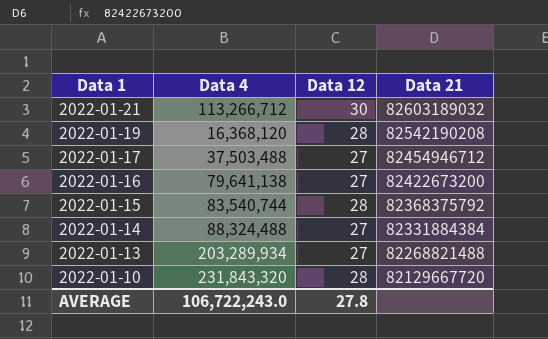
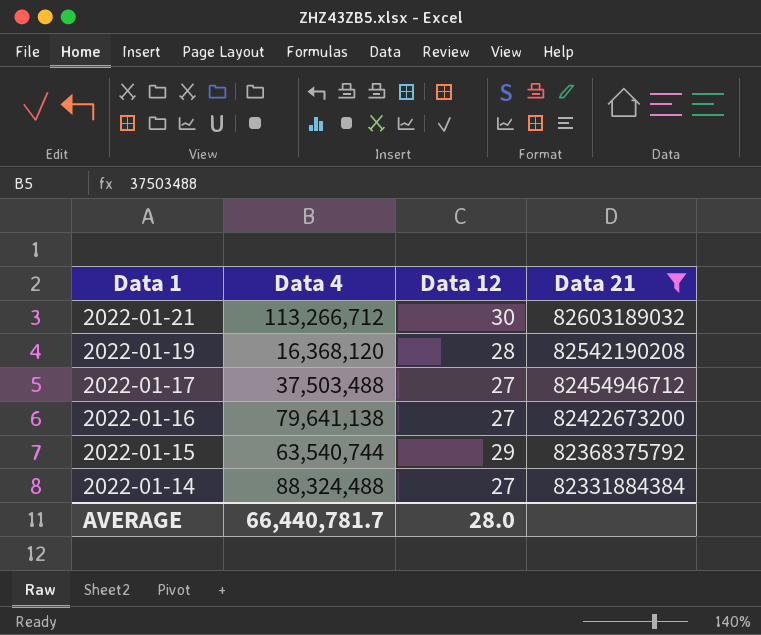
filter: none -> Data 21 >= 82331884384
2022-01-15 | Data 4: 83,540,744 -> 63,540,744
2022-01-15 | Data 12: 28 -> 29
AVERAGE | Data 4: 106,722,243.0 -> 66,440,781.7
AVERAGE | Data 12: 27.8 -> 28.0

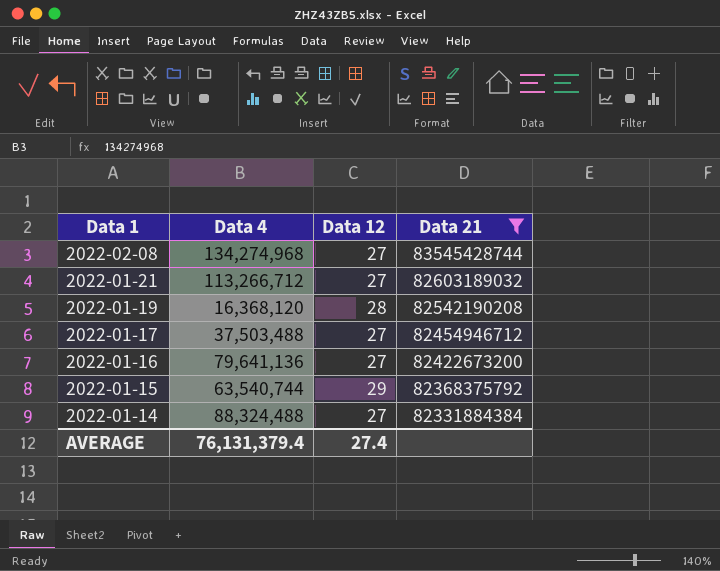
row 2022-02-08: none -> 134,274,968 | 27 | 83545428744
2022-01-21 | Data 12: 30 -> 27
2022-01-16 | Data 4: 79,641,138 -> 79,641,136
AVERAGE | Data 4: 66,440,781.7 -> 76,131,379.4
AVERAGE | Data 12: 28.0 -> 27.4

